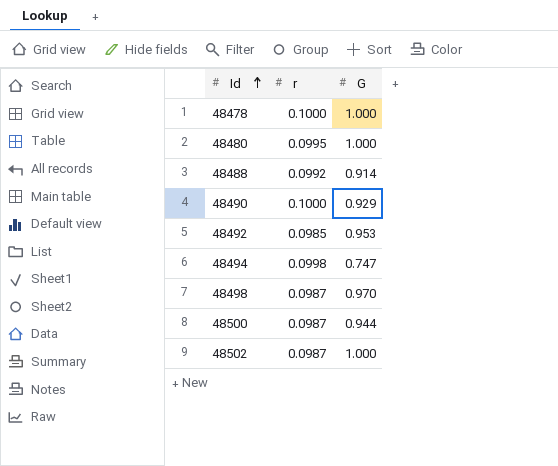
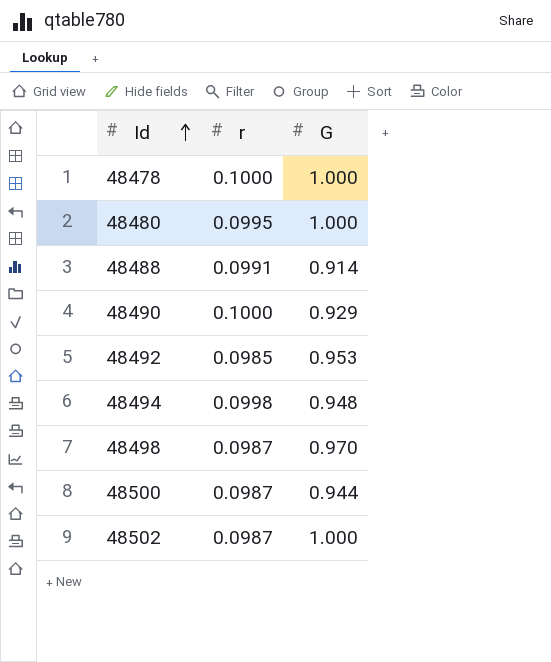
48488 | r: 0.0992 -> 0.0991
48494 | G: 0.747 -> 0.948

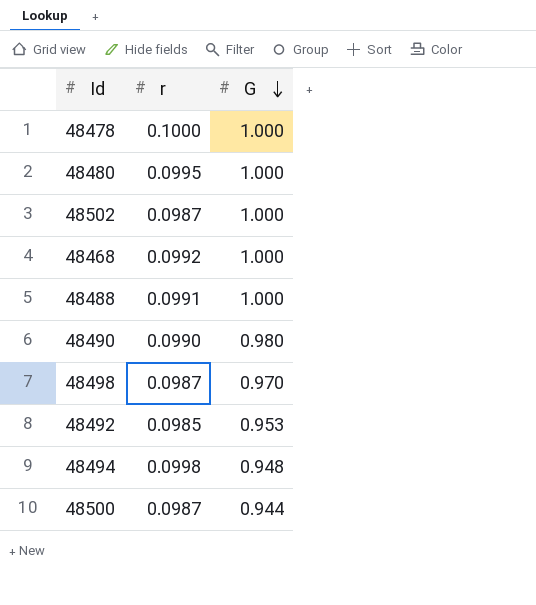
row order: Id ascending -> G descending
row 48468: none -> 0.0992 | 1.000
48488 | G: 0.914 -> 1.000
48490 | r: 0.1000 -> 0.0990
48490 | G: 0.929 -> 0.980

